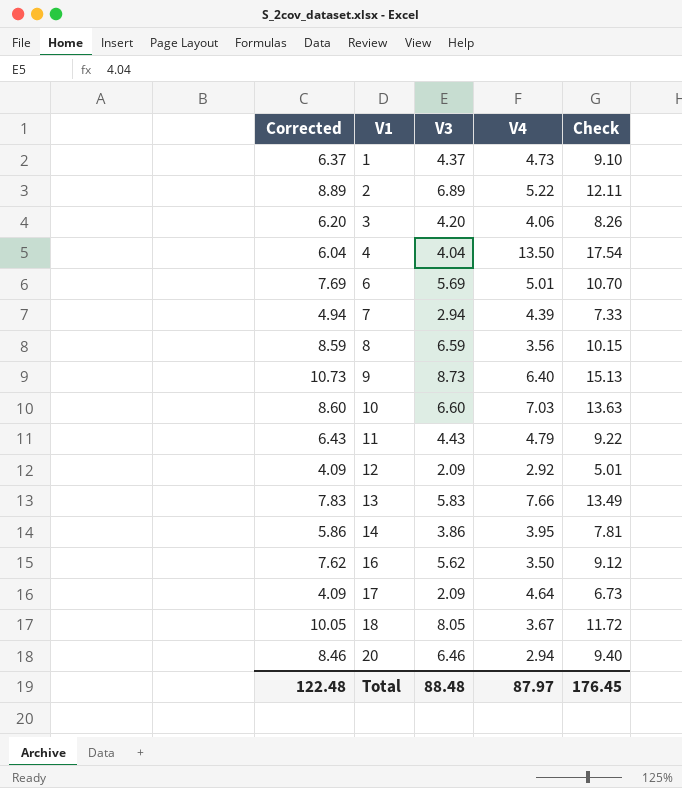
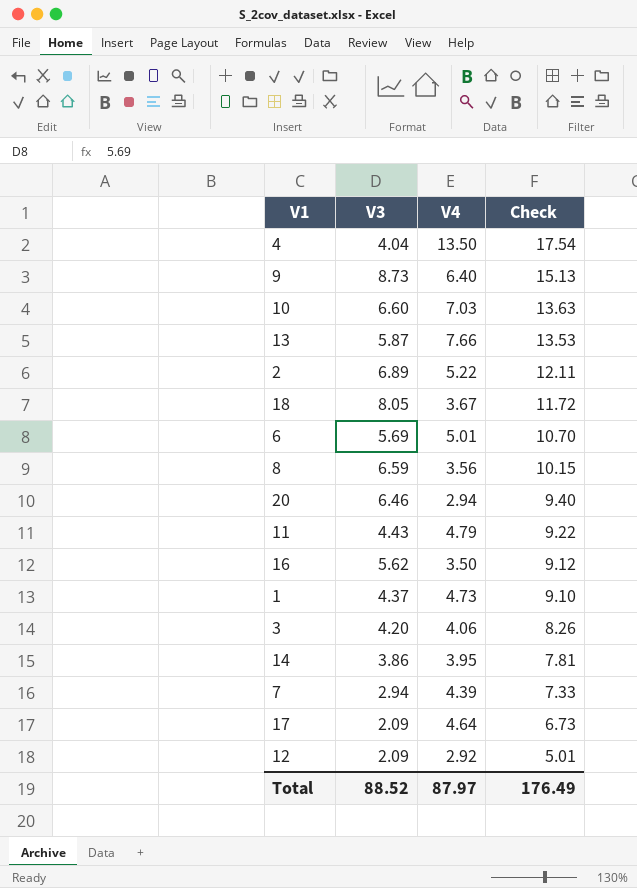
row order: V1 ascending -> Check descending
column Corrected | formula: [V3] + 2 -> none
13 | V3: 5.83 -> 5.87
13 | Check: 13.49 -> 13.53
Total | V3: 88.48 -> 88.52
Total | Check: 176.45 -> 176.49

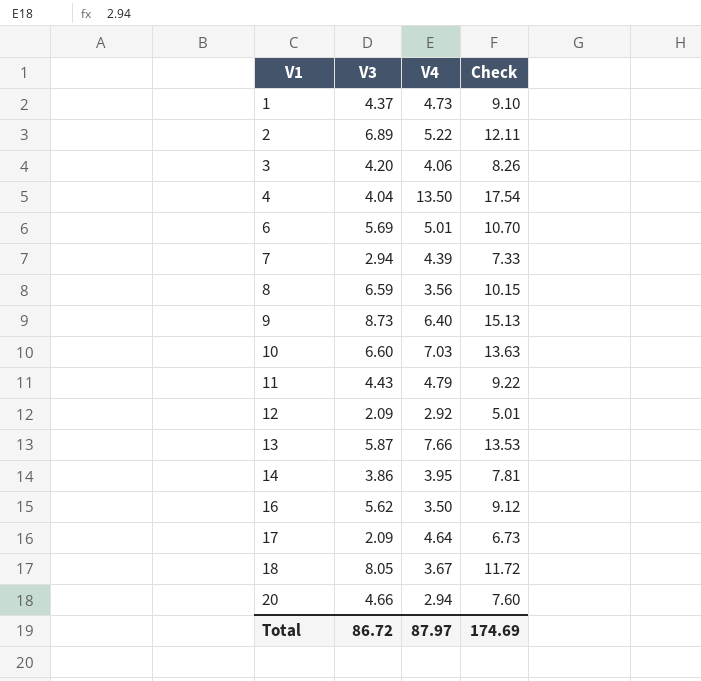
row order: Check descending -> V1 ascending
20 | V3: 6.46 -> 4.66
20 | Check: 9.40 -> 7.60
Total | V3: 88.52 -> 86.72
Total | Check: 176.49 -> 174.69

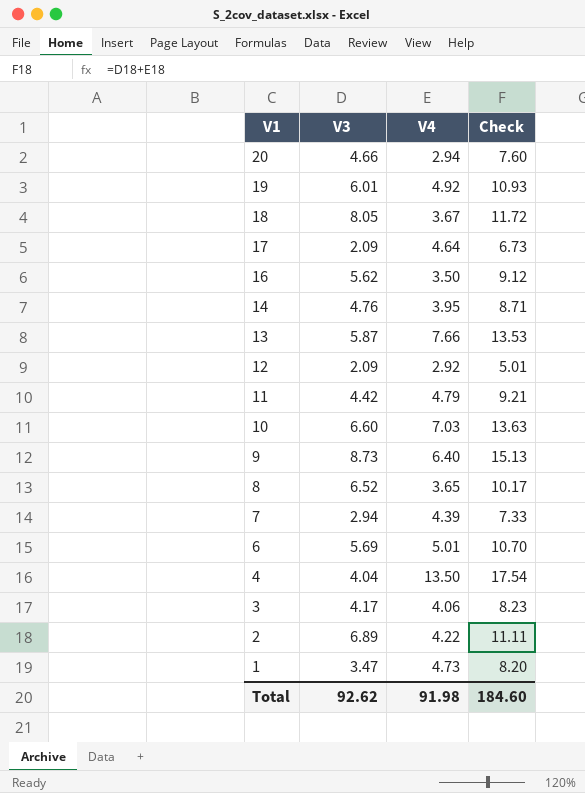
row order: V1 ascending -> V1 descending
row 19: none -> 6.01 | 4.92 | 10.93
14 | V3: 3.86 -> 4.76
14 | Check: 7.81 -> 8.71
11 | V3: 4.43 -> 4.42
11 | Check: 9.22 -> 9.21
8 | V3: 6.59 -> 6.52
8 | V4: 3.56 -> 3.65
8 | Check: 10.15 -> 10.17
3 | V3: 4.20 -> 4.17
3 | Check: 8.26 -> 8.23
2 | V4: 5.22 -> 4.22
2 | Check: 12.11 -> 11.11
1 | V3: 4.37 -> 3.47
1 | Check: 9.10 -> 8.20
Total | V3: 86.72 -> 92.62
Total | V4: 87.97 -> 91.98
Total | Check: 174.69 -> 184.60

